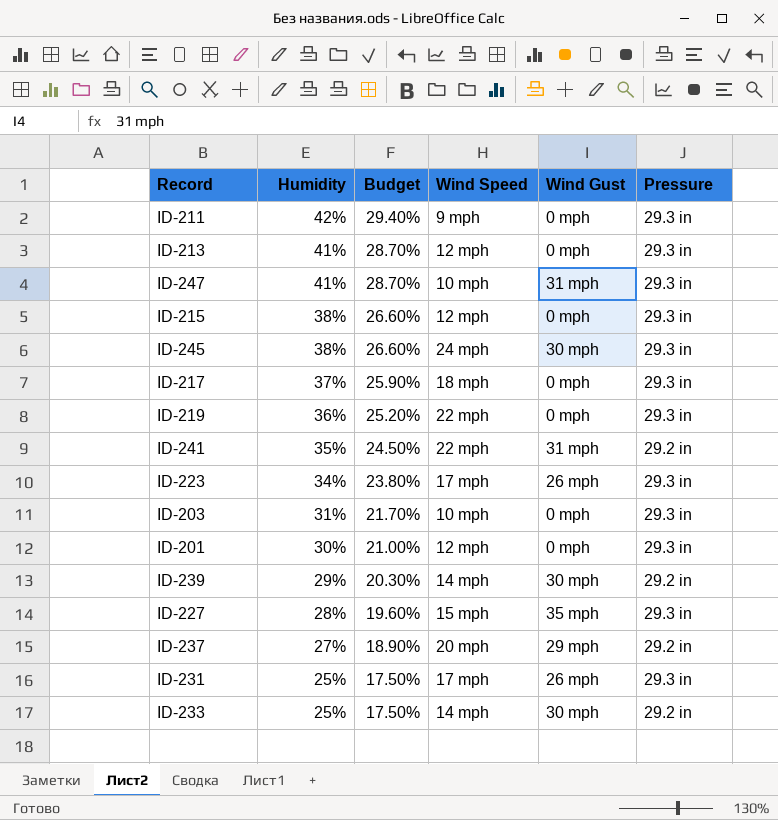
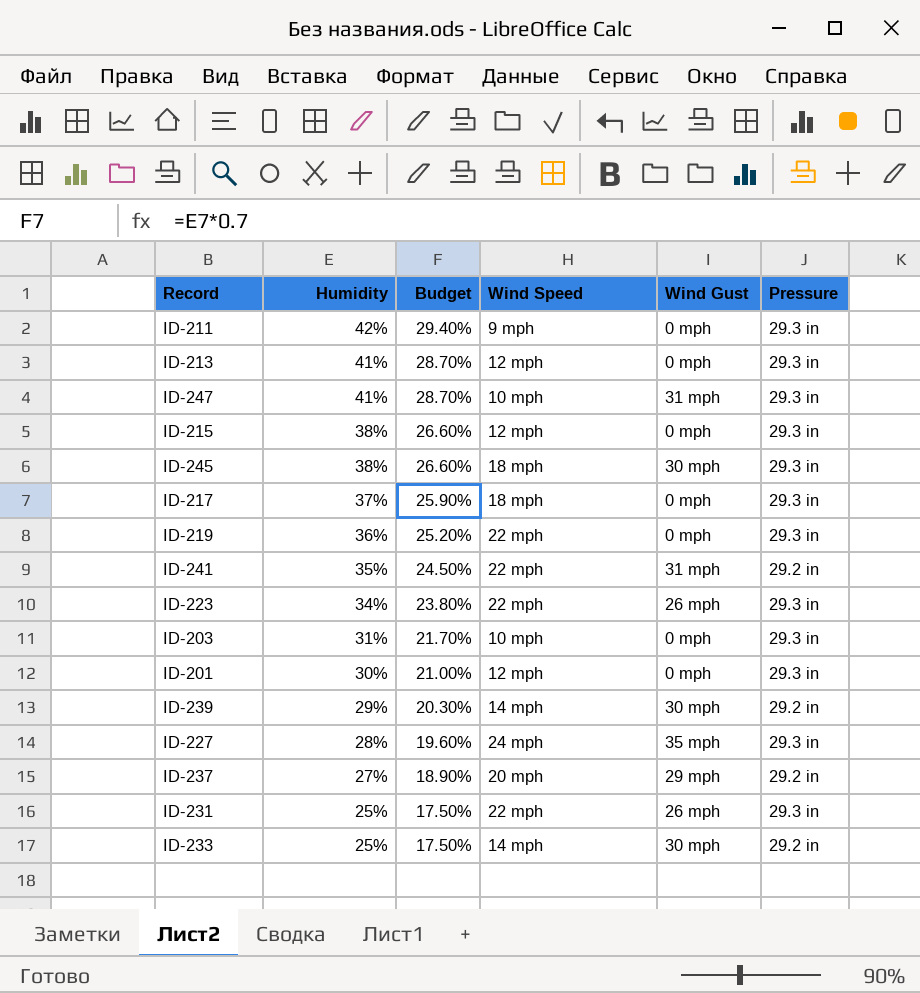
ID-245 | Wind Speed: 24 mph -> 18 mph
ID-223 | Wind Speed: 17 mph -> 22 mph
ID-227 | Wind Speed: 15 mph -> 24 mph
ID-231 | Wind Speed: 17 mph -> 22 mph

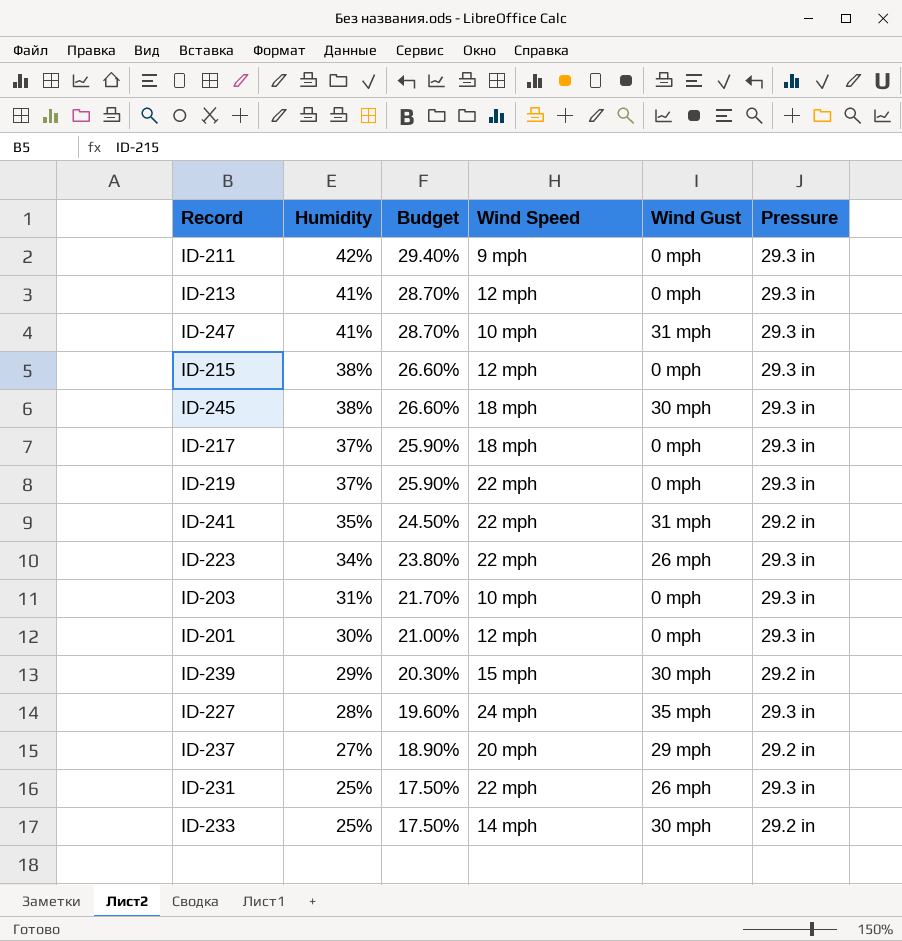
ID-219 | Humidity: 36% -> 37%
ID-219 | Budget: 25.20% -> 25.90%
ID-239 | Wind Speed: 14 mph -> 15 mph

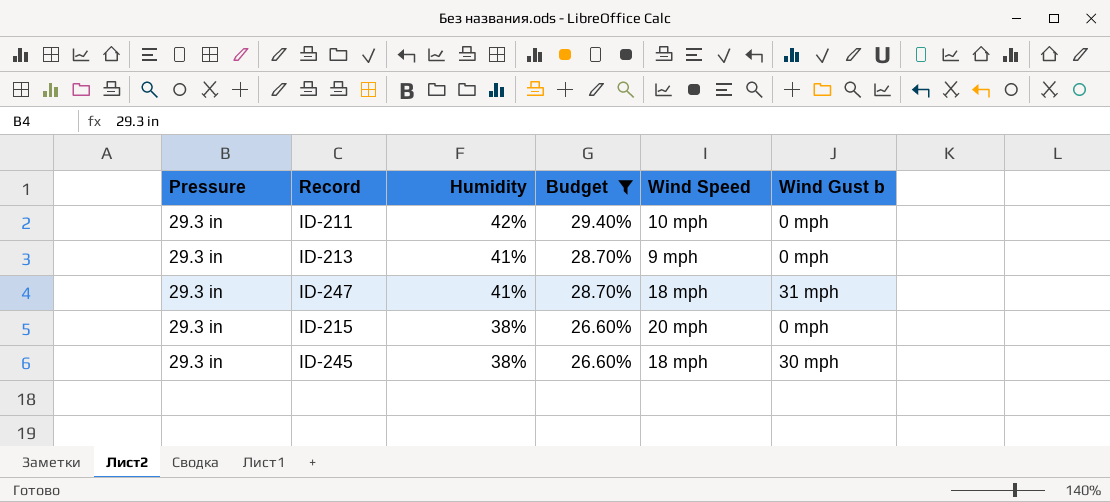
filter: none -> Budget >= 26.60%
column Pressure | position: 6 -> 1
column name: Wind Gust -> Wind Gust b
ID-211 | Wind Speed: 9 mph -> 10 mph
ID-213 | Wind Speed: 12 mph -> 9 mph
ID-247 | Wind Speed: 10 mph -> 18 mph
ID-215 | Wind Speed: 12 mph -> 20 mph

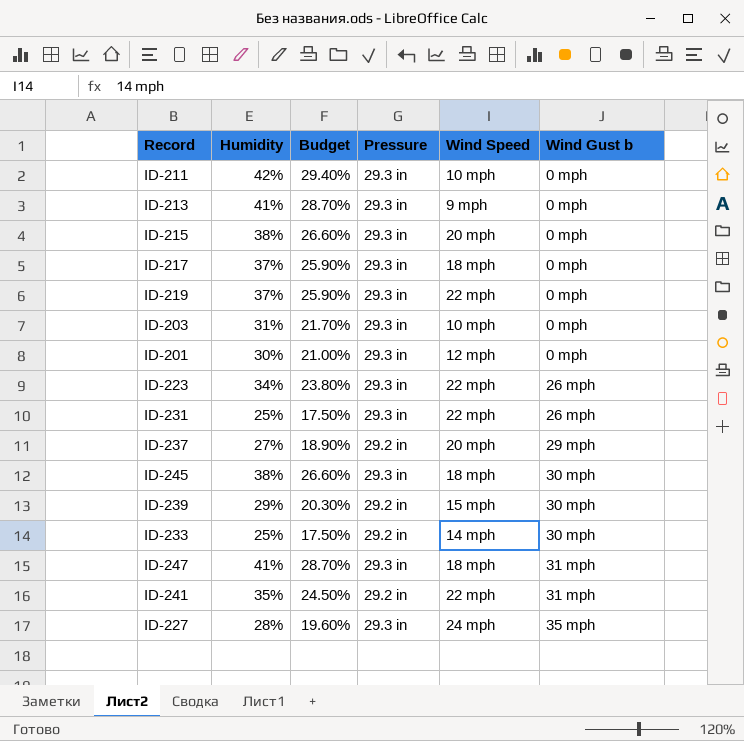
filter: Budget >= 26.60% -> none
row order: Humidity descending -> Wind Gust b ascending
column Pressure | position: 1 -> 4

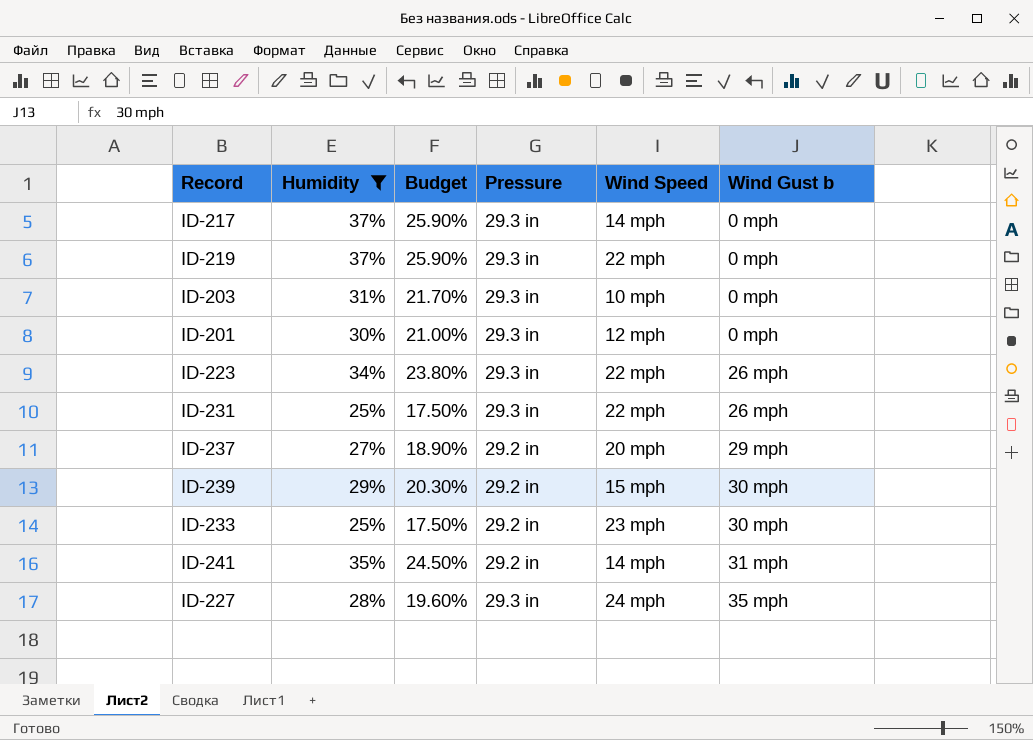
filter: none -> Humidity <= 37%
ID-217 | Wind Speed: 18 mph -> 14 mph
ID-233 | Wind Speed: 14 mph -> 23 mph
ID-241 | Wind Speed: 22 mph -> 14 mph

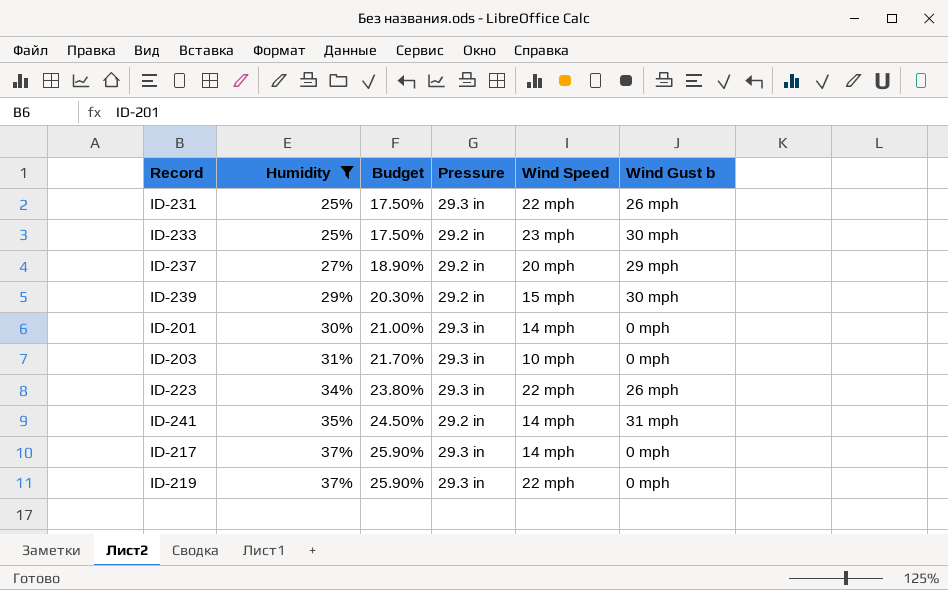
row order: Wind Gust b ascending -> Humidity ascending
row ID-227: 28% | 19.60% | 29.3 in | 24 mph | 35 mph -> none
ID-201 | Wind Speed: 12 mph -> 14 mph

